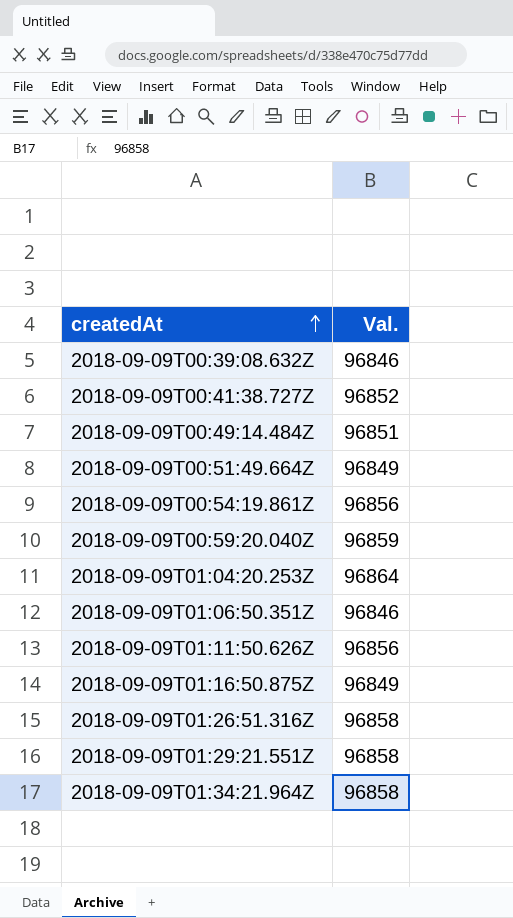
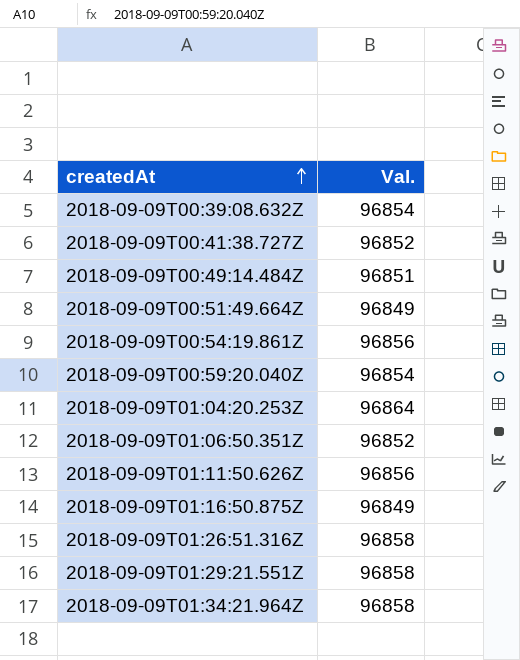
2018-09-09T00:39:08.632Z | Val.: 96846 -> 96854
2018-09-09T00:59:20.040Z | Val.: 96859 -> 96854
2018-09-09T01:06:50.351Z | Val.: 96846 -> 96852

